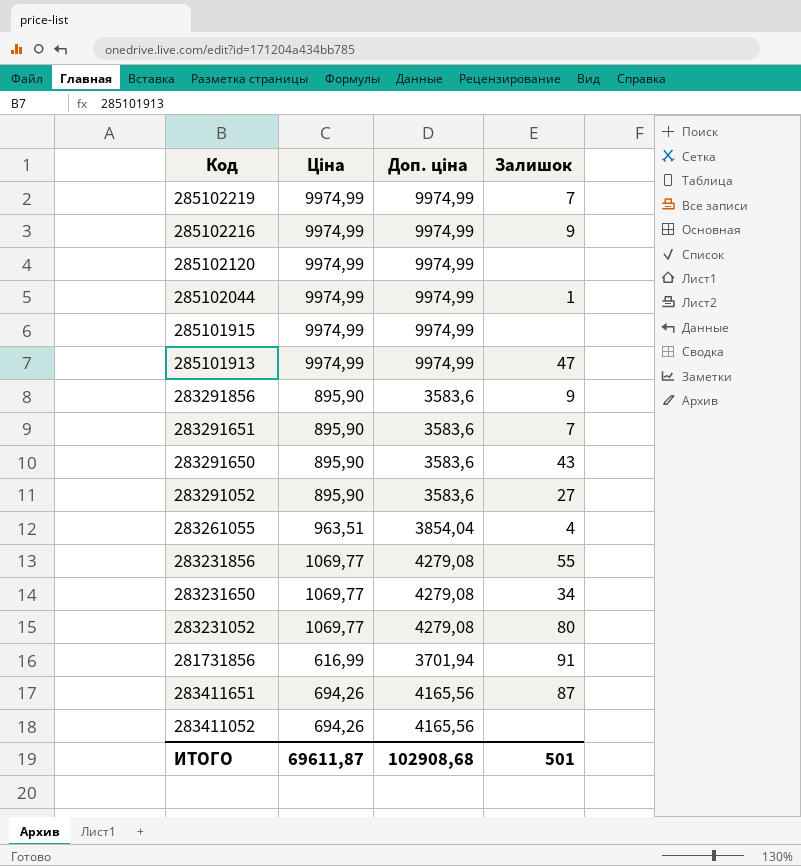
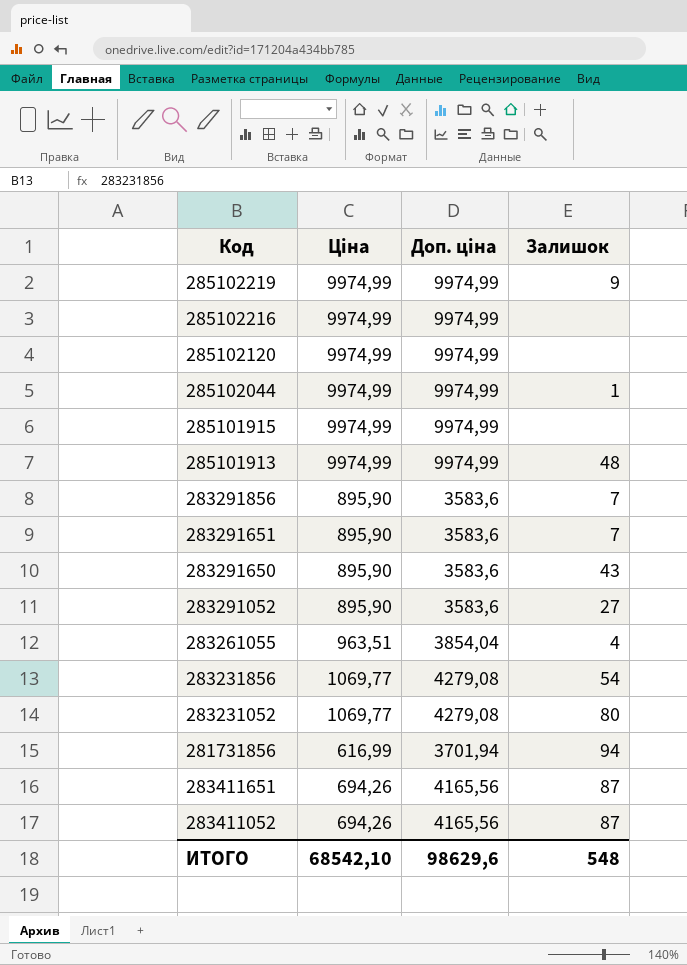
row 283231650: 1069,77 | 4279,08 | 34 -> none
285102219 | Залишок: 7 -> 9
285102216 | Залишок: 9 -> none
285101913 | Залишок: 47 -> 48
283291856 | Залишок: 9 -> 7
283231856 | Залишок: 55 -> 54
281731856 | Залишок: 91 -> 94
283411052 | Залишок: none -> 87
ИТОГО | Ціна: 69611,87 -> 68542,10
ИТОГО | Доп. ціна: 102908,68 -> 98629,6
ИТОГО | Залишок: 501 -> 548

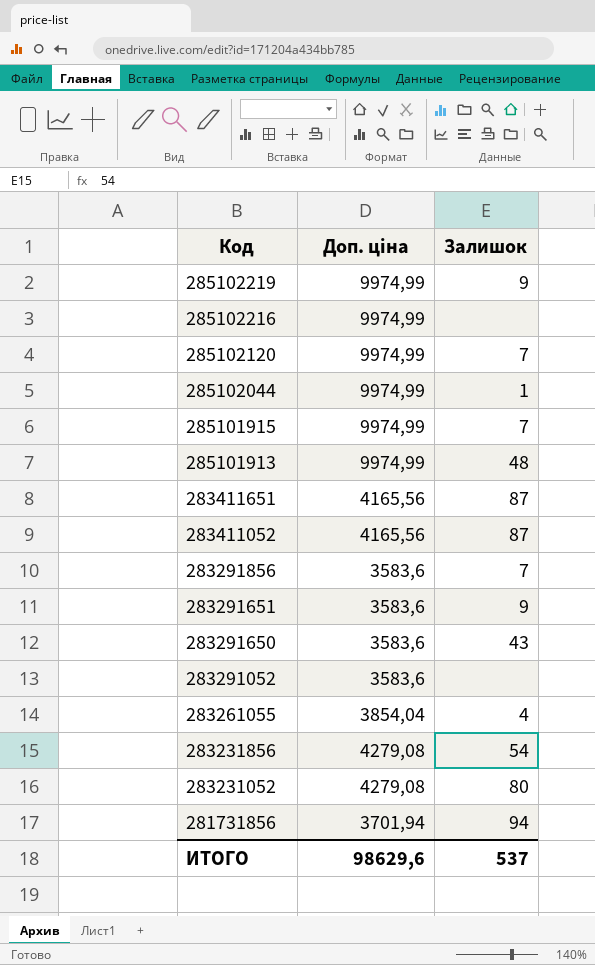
row order: none -> Код descending
column Ціна | position: 2 -> none
285102120 | Залишок: none -> 7
285101915 | Залишок: none -> 7
283291651 | Залишок: 7 -> 9
283291052 | Залишок: 27 -> none
ИТОГО | Залишок: 548 -> 537

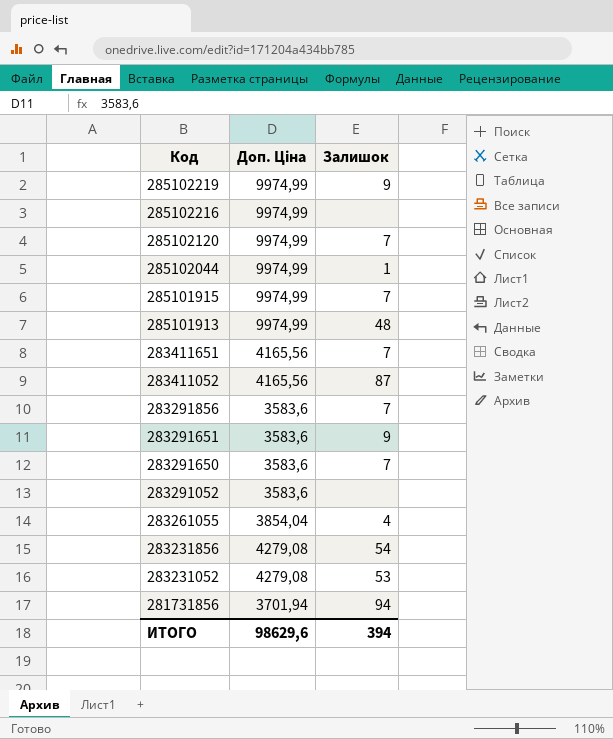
column name: Доп. ціна -> Доп. Ціна
283411651 | Залишок: 87 -> 7
283291650 | Залишок: 43 -> 7
283231052 | Залишок: 80 -> 53
ИТОГО | Залишок: 537 -> 394

